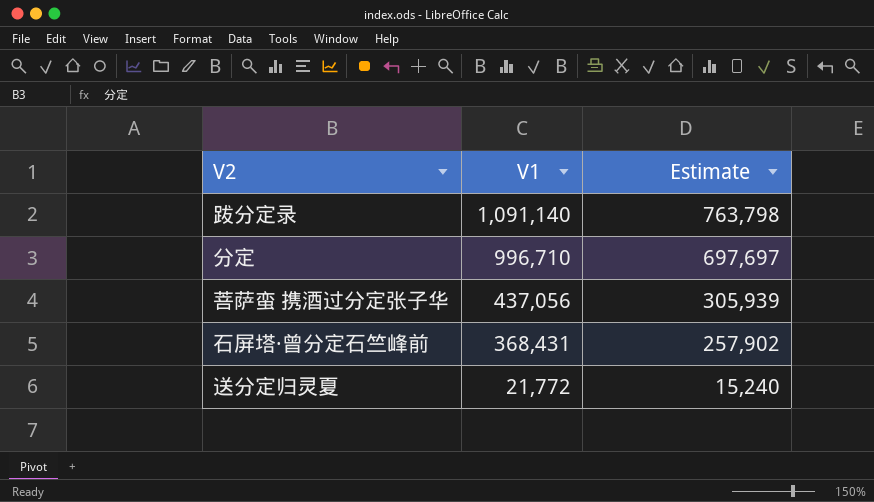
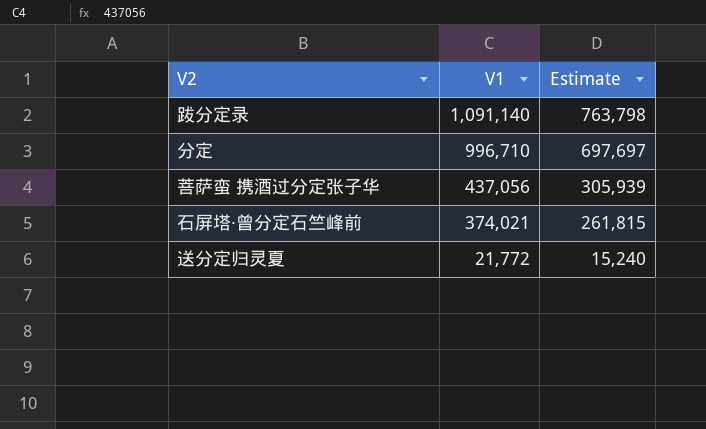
石屏塔·曾分定石竺峰前 | V1: 368,431 -> 374,021
石屏塔·曾分定石竺峰前 | Estimate: 257,902 -> 261,815

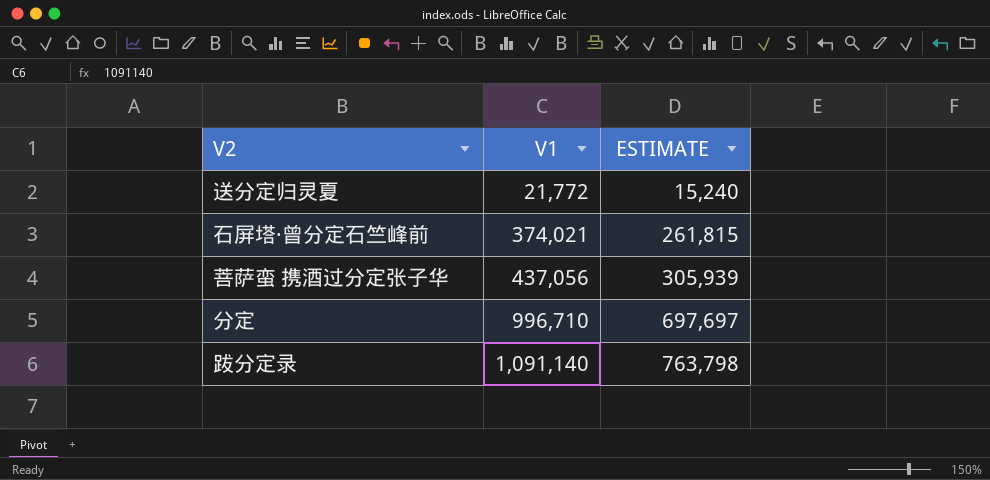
row order: V1 descending -> V1 ascending
column name: Estimate -> ESTIMATE

